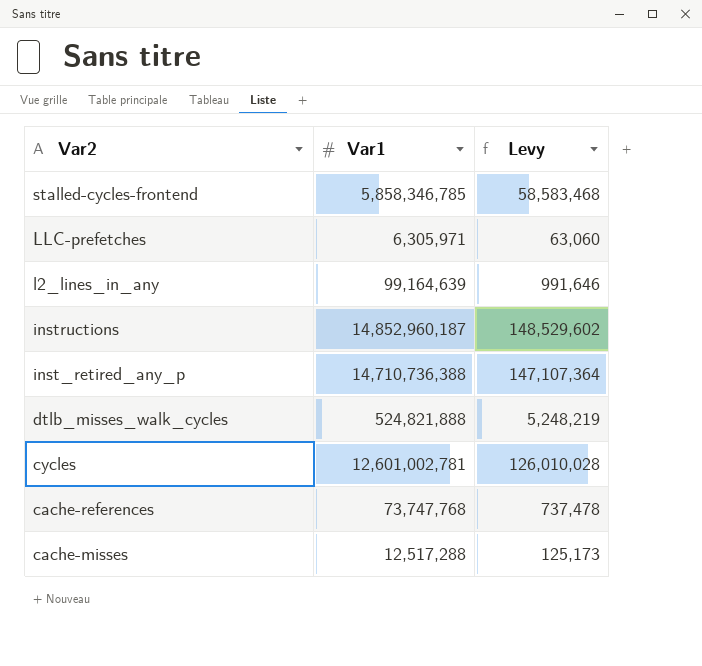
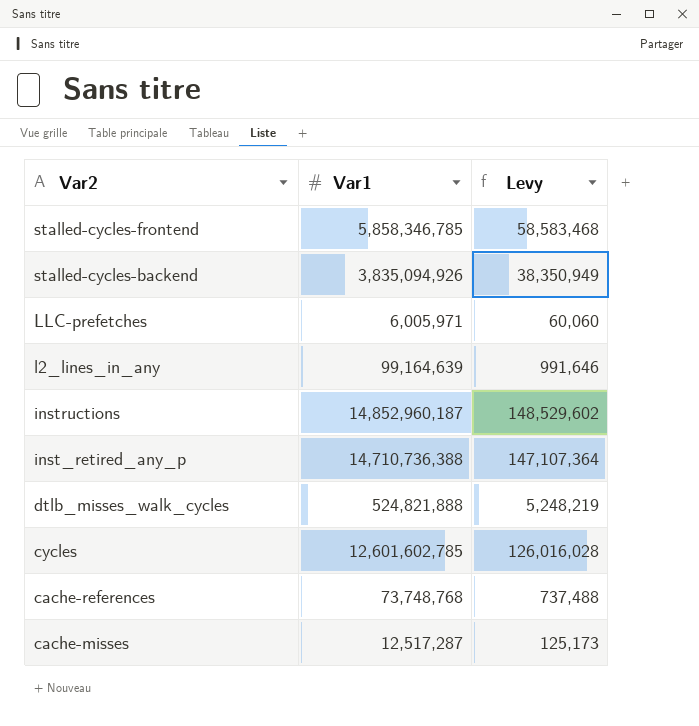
row stalled-cycles-backend: none -> 3,835,094,926 | 38,350,949
LLC-prefetches | Var1: 6,305,971 -> 6,005,971
LLC-prefetches | Levy: 63,060 -> 60,060
cycles | Var1: 12,601,002,781 -> 12,601,602,785
cycles | Levy: 126,010,028 -> 126,016,028
cache-references | Var1: 73,747,768 -> 73,748,768
cache-references | Levy: 737,478 -> 737,488
cache-misses | Var1: 12,517,288 -> 12,517,287

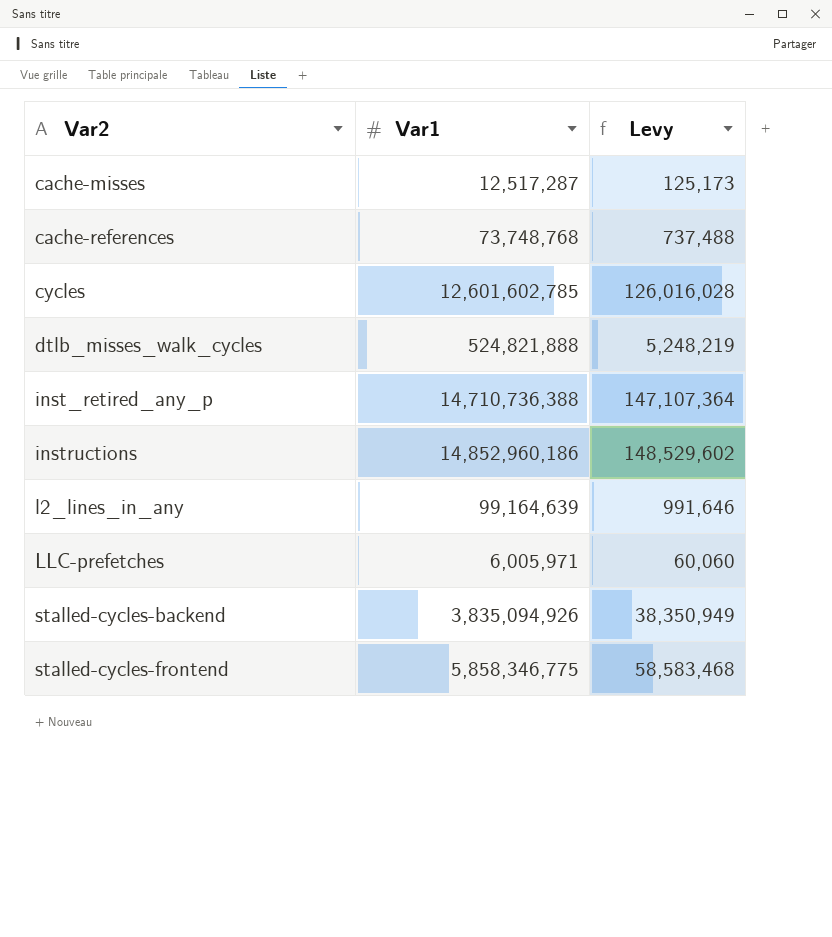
row order: Var2 descending -> Var2 ascending
instructions | Var1: 14,852,960,187 -> 14,852,960,186
stalled-cycles-frontend | Var1: 5,858,346,785 -> 5,858,346,775

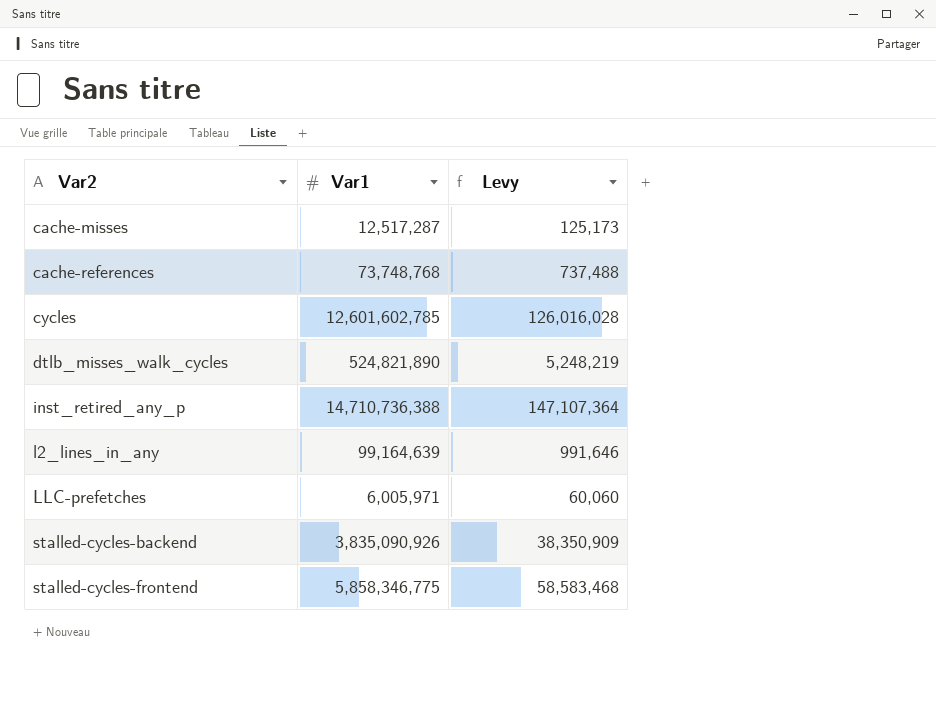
row instructions: 14,852,960,186 | 148,529,602 -> none
dtlb_misses_walk_cycles | Var1: 524,821,888 -> 524,821,890
stalled-cycles-backend | Var1: 3,835,094,926 -> 3,835,090,926
stalled-cycles-backend | Levy: 38,350,949 -> 38,350,909

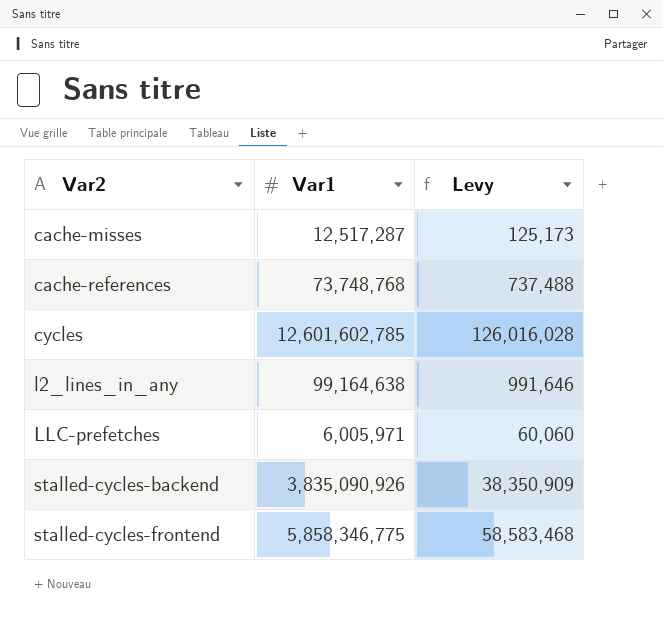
row dtlb_misses_walk_cycles: 524,821,890 | 5,248,219 -> none
row inst_retired_any_p: 14,710,736,388 | 147,107,364 -> none
l2_lines_in_any | Var1: 99,164,639 -> 99,164,638

